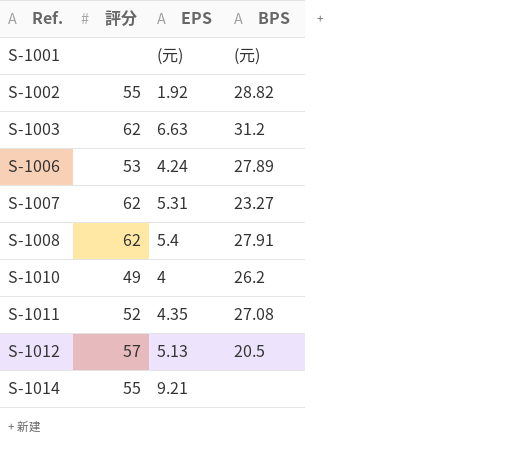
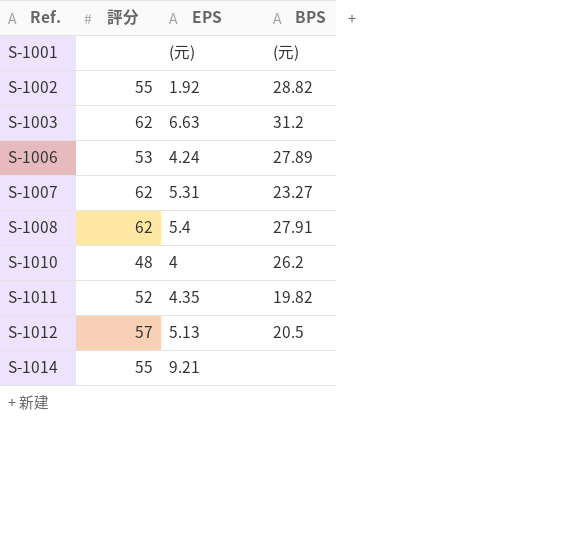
S-1010 | 評分: 49 -> 48
S-1011 | BPS: 27.08 -> 19.82

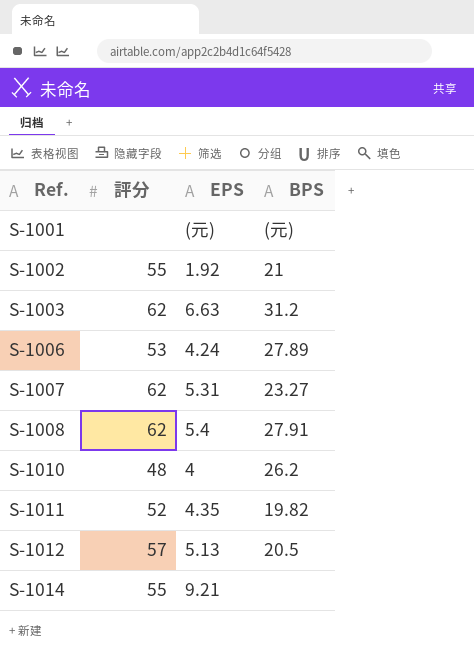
S-1002 | BPS: 28.82 -> 21

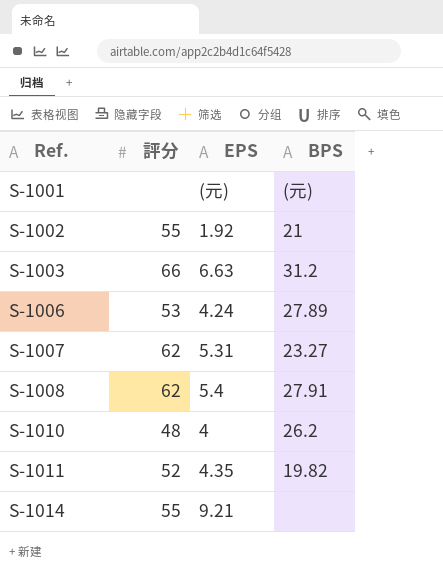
row S-1012: 57 | 5.13 | 20.5 -> none
S-1003 | 評分: 62 -> 66

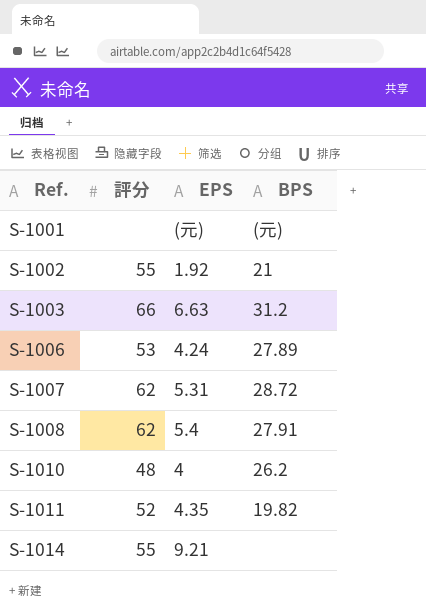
S-1007 | BPS: 23.27 -> 28.72

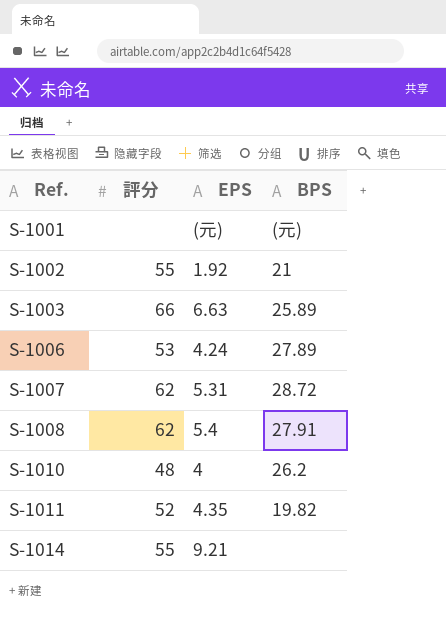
S-1003 | BPS: 31.2 -> 25.89

